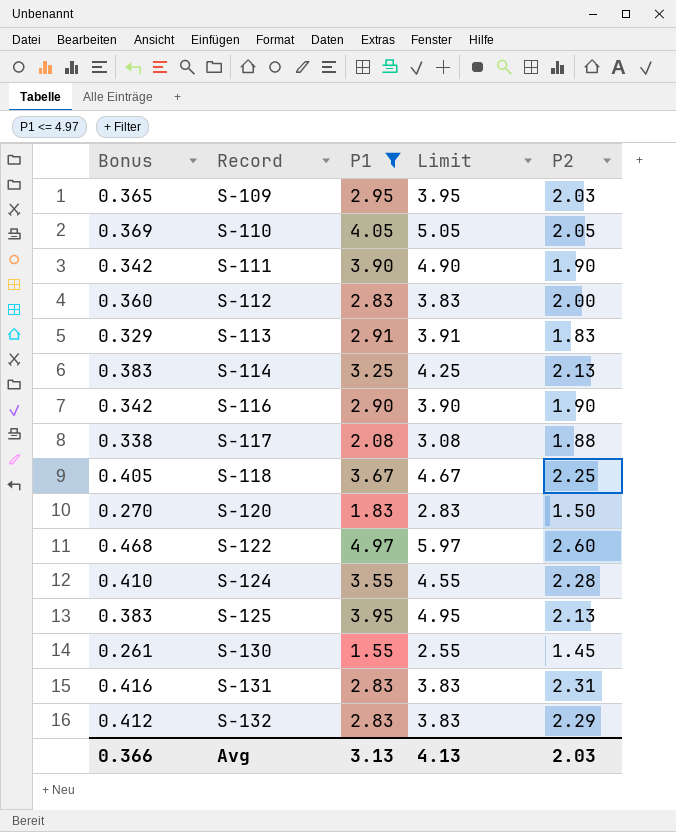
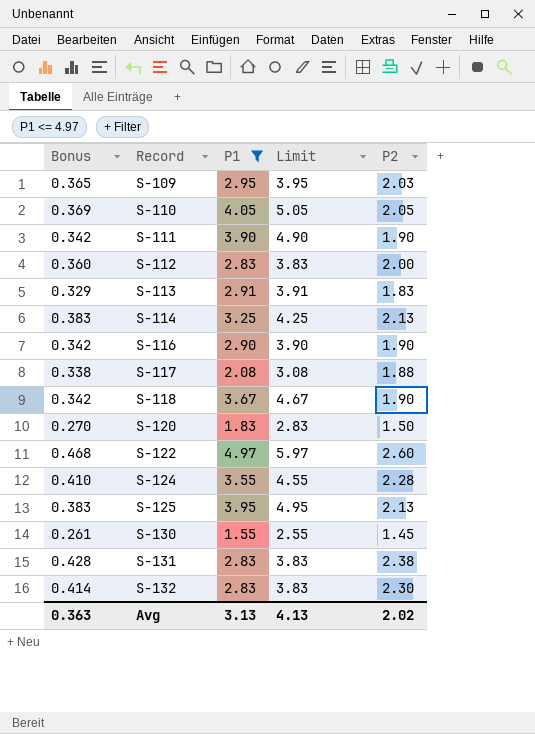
S-118 | Bonus: 0.405 -> 0.342
S-118 | P2: 2.25 -> 1.90
S-131 | Bonus: 0.416 -> 0.428
S-131 | P2: 2.31 -> 2.38
S-132 | Bonus: 0.412 -> 0.414
S-132 | P2: 2.29 -> 2.30
Avg | Bonus: 0.366 -> 0.363
Avg | P2: 2.03 -> 2.02

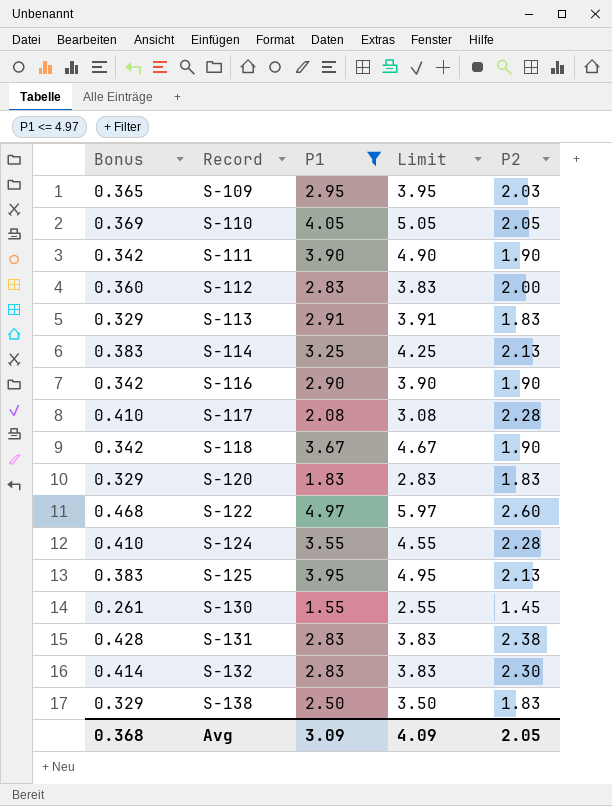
S-117 | Bonus: 0.338 -> 0.410
S-117 | P2: 1.88 -> 2.28
S-120 | Bonus: 0.270 -> 0.329
S-120 | P2: 1.50 -> 1.83
row S-138: none -> 0.329 | 2.50 | 3.50 | 1.83
Avg | Bonus: 0.363 -> 0.368
Avg | P1: 3.13 -> 3.09
Avg | Limit: 4.13 -> 4.09
Avg | P2: 2.02 -> 2.05

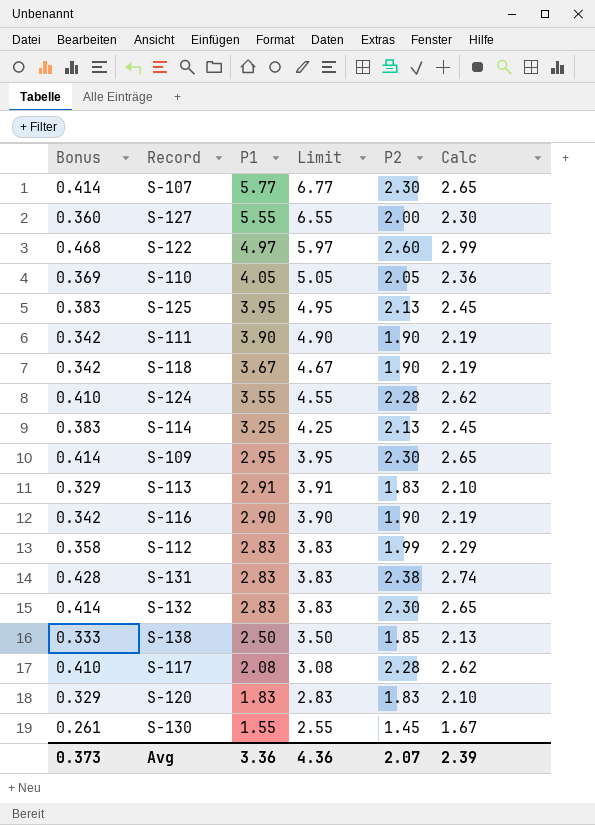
filter: P1 <= 4.97 -> none
row order: Record ascending -> P1 descending
column Calc | formula: none -> [P2] * 1.15
S-109 | Bonus: 0.365 -> 0.414
S-109 | P2: 2.03 -> 2.30
S-112 | Bonus: 0.360 -> 0.358
S-112 | P2: 2.00 -> 1.99
S-138 | Bonus: 0.329 -> 0.333
S-138 | P2: 1.83 -> 1.85
Avg | Bonus: 0.368 -> 0.373
Avg | P1: 3.09 -> 3.36
Avg | Limit: 4.09 -> 4.36
Avg | P2: 2.05 -> 2.07

